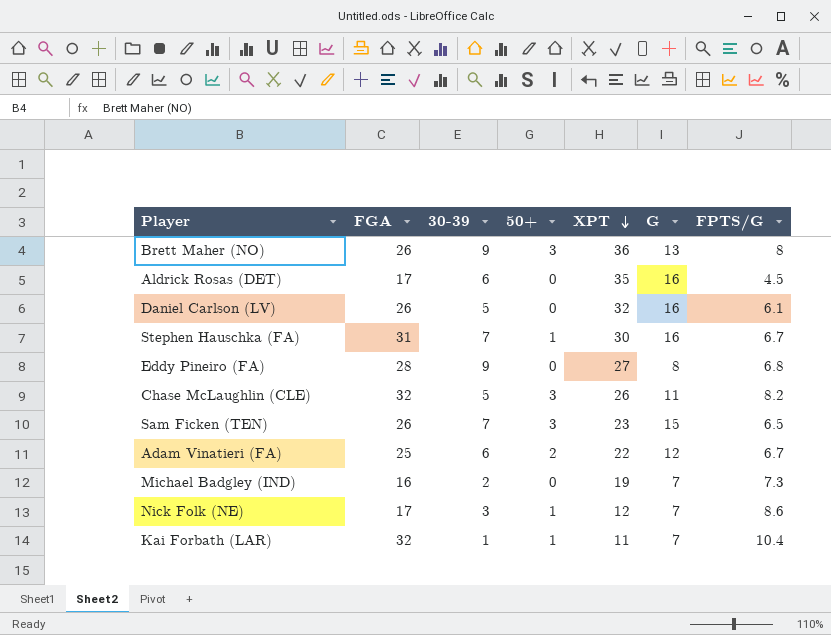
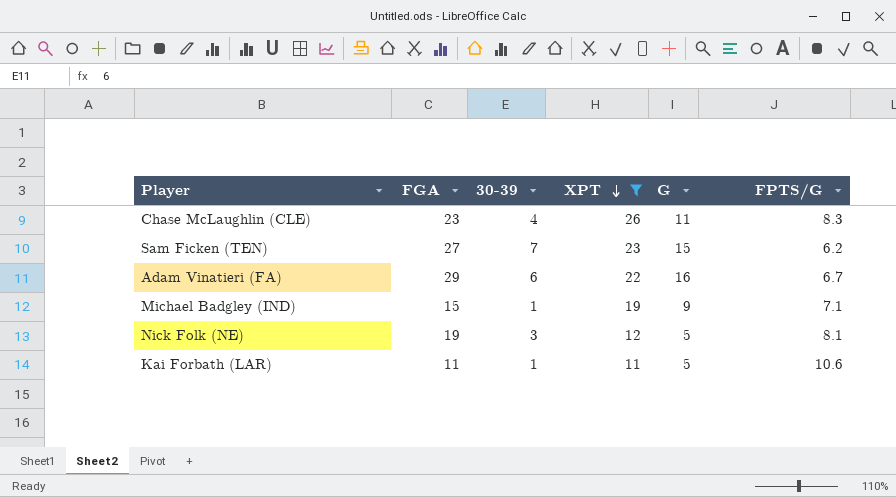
filter: none -> XPT <= 26
column 50+ | position: 4 -> none
Chase McLaughlin (CLE) | FGA: 32 -> 23
Chase McLaughlin (CLE) | 30-39: 5 -> 4
Chase McLaughlin (CLE) | FPTS/G: 8.2 -> 8.3
Sam Ficken (TEN) | FGA: 26 -> 27
Sam Ficken (TEN) | FPTS/G: 6.5 -> 6.2
Adam Vinatieri (FA) | FGA: 25 -> 29
Adam Vinatieri (FA) | G: 12 -> 16
Michael Badgley (IND) | FGA: 16 -> 15
Michael Badgley (IND) | 30-39: 2 -> 1
Michael Badgley (IND) | G: 7 -> 9
Michael Badgley (IND) | FPTS/G: 7.3 -> 7.1
Nick Folk (NE) | FGA: 17 -> 19
Nick Folk (NE) | G: 7 -> 5
Nick Folk (NE) | FPTS/G: 8.6 -> 8.1
Kai Forbath (LAR) | FGA: 32 -> 11
Kai Forbath (LAR) | G: 7 -> 5
Kai Forbath (LAR) | FPTS/G: 10.4 -> 10.6

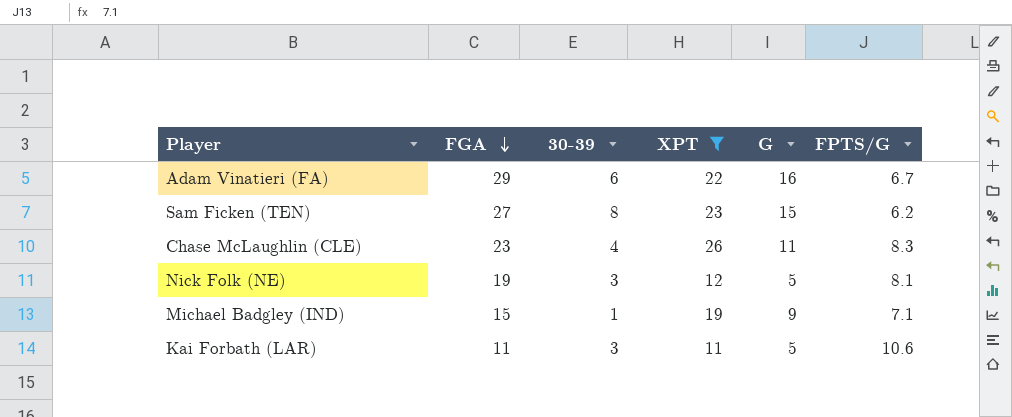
row order: XPT descending -> FGA descending
Sam Ficken (TEN) | 30-39: 7 -> 8
Kai Forbath (LAR) | 30-39: 1 -> 3

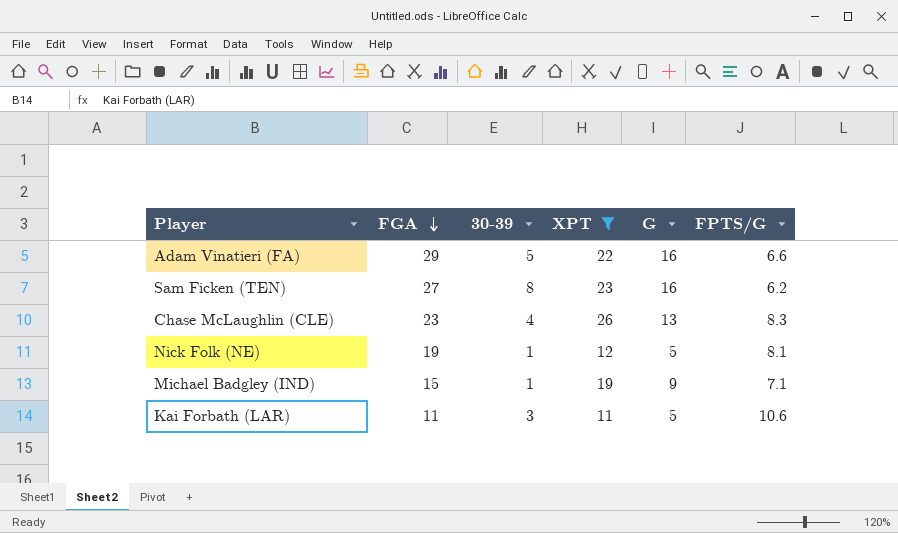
Adam Vinatieri (FA) | 30-39: 6 -> 5
Adam Vinatieri (FA) | FPTS/G: 6.7 -> 6.6
Sam Ficken (TEN) | G: 15 -> 16
Chase McLaughlin (CLE) | G: 11 -> 13
Nick Folk (NE) | 30-39: 3 -> 1

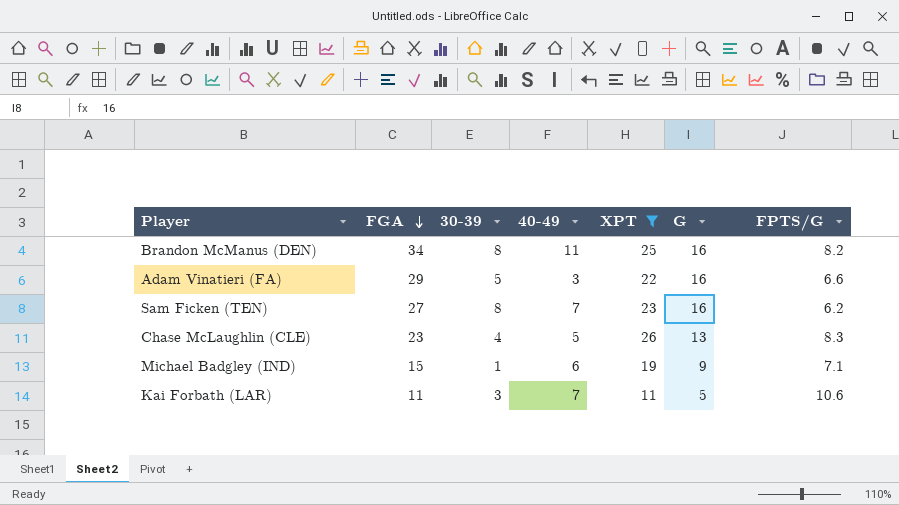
column 40-49 | position: none -> 4
row Nick Folk (NE): 19 | 1 | 12 | 5 | 8.1 -> none
row Brandon McManus (DEN): none -> 34 | 8 | 11 | 25 | 16 | 8.2

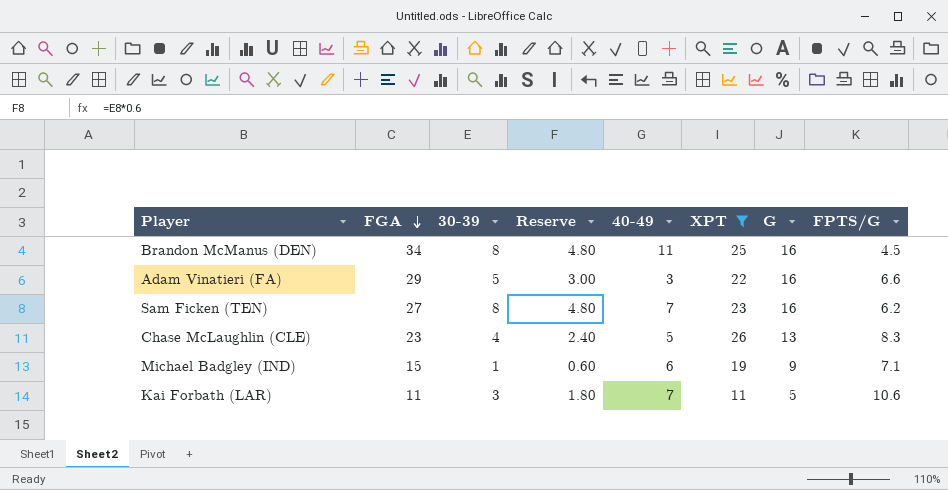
column Reserve | formula: none -> [30-39] * 0.6
Brandon McManus (DEN) | FPTS/G: 8.2 -> 4.5

